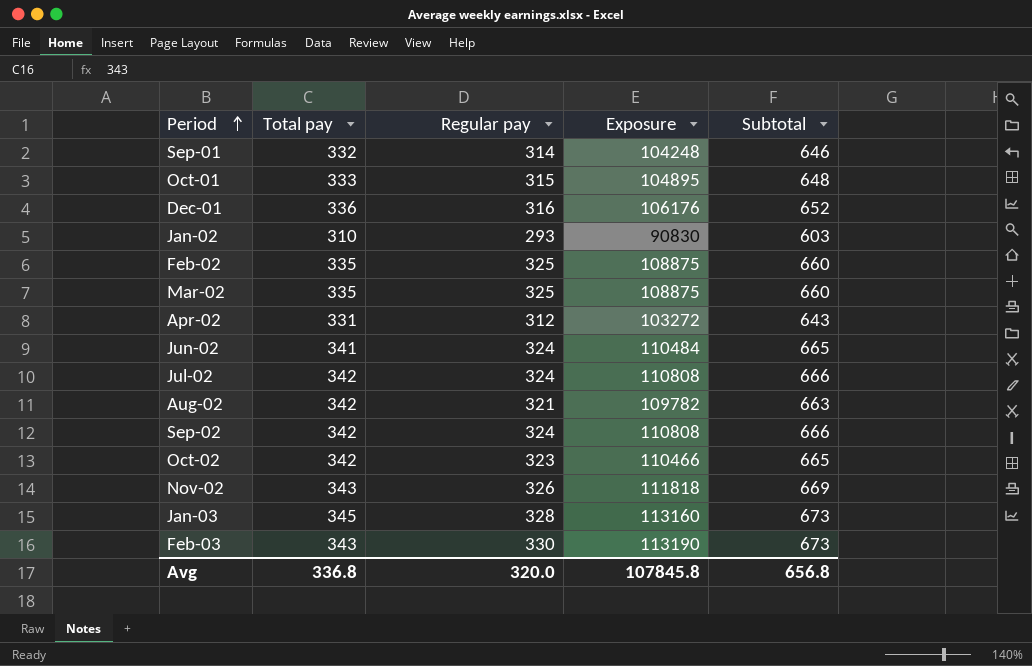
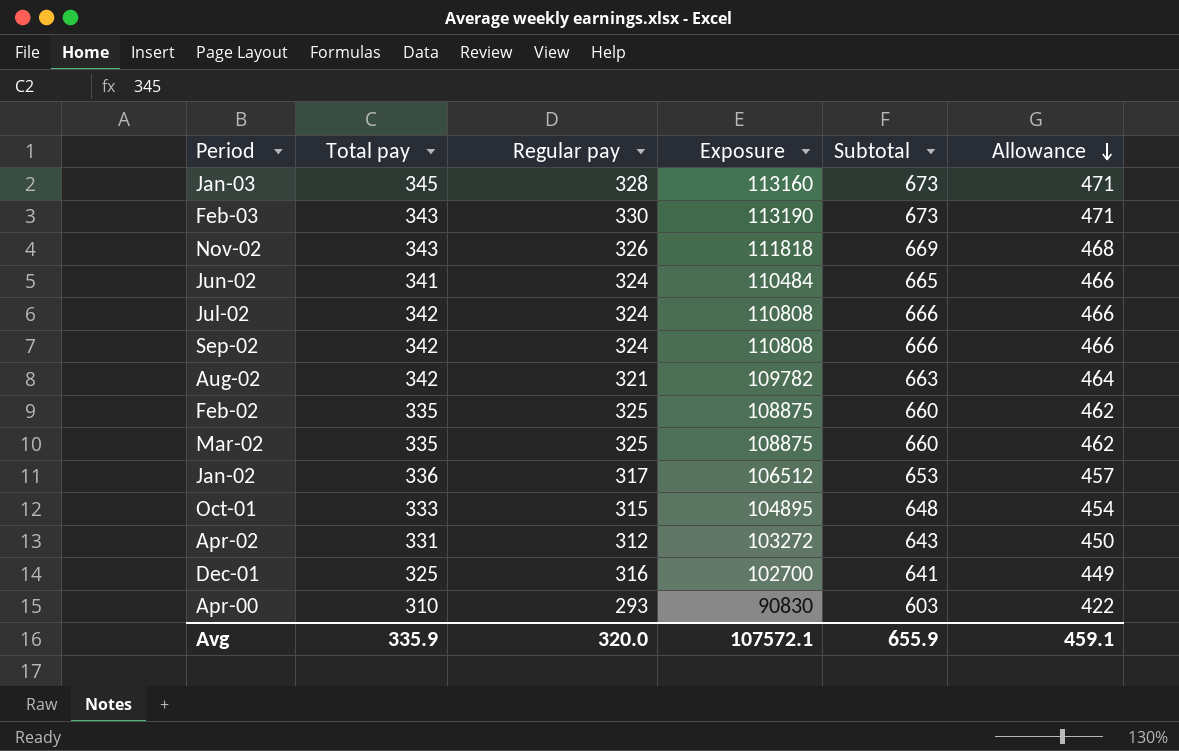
row order: Period ascending -> Allowance descending
column Allowance | formula: none -> [Subtotal] * 0.7
row Sep-01: 332 | 314 | 104248 | 646 -> none
row Oct-02: 342 | 323 | 110466 | 665 -> none
Jan-02 | Total pay: 310 -> 336
Jan-02 | Regular pay: 293 -> 317
Jan-02 | Exposure: 90830 -> 106512
Jan-02 | Subtotal: 603 -> 653
Dec-01 | Total pay: 336 -> 325
Dec-01 | Exposure: 106176 -> 102700
Dec-01 | Subtotal: 652 -> 641
row Apr-00: none -> 310 | 293 | 90830 | 603 | 422
Avg | Total pay: 336.8 -> 335.9
Avg | Exposure: 107845.8 -> 107572.1
Avg | Subtotal: 656.8 -> 655.9

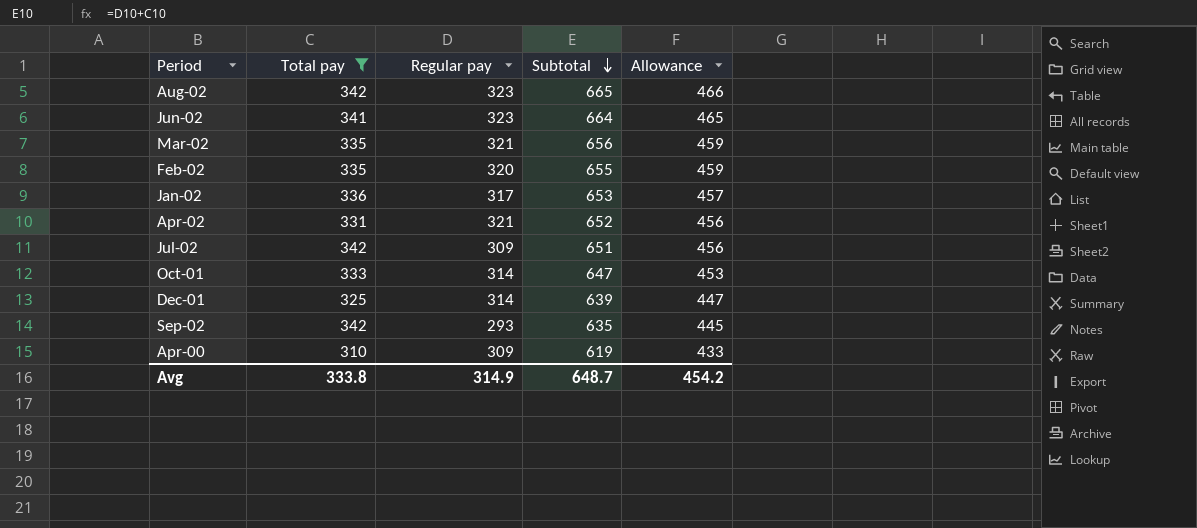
filter: none -> Total pay <= 342
row order: Allowance descending -> Subtotal descending
column Exposure | formula: [Total pay] * [Regular pay] -> none
Aug-02 | Regular pay: 321 -> 323
Aug-02 | Subtotal: 663 -> 665
Aug-02 | Allowance: 464 -> 466
Jun-02 | Regular pay: 324 -> 323
Jun-02 | Subtotal: 665 -> 664
Jun-02 | Allowance: 466 -> 465
Mar-02 | Regular pay: 325 -> 321
Mar-02 | Subtotal: 660 -> 656
Mar-02 | Allowance: 462 -> 459
Feb-02 | Regular pay: 325 -> 320
Feb-02 | Subtotal: 660 -> 655
Feb-02 | Allowance: 462 -> 459
Apr-02 | Regular pay: 312 -> 321
Apr-02 | Subtotal: 643 -> 652
Apr-02 | Allowance: 450 -> 456
Jul-02 | Regular pay: 324 -> 309
Jul-02 | Subtotal: 666 -> 651
Jul-02 | Allowance: 466 -> 456
Oct-01 | Regular pay: 315 -> 314
Oct-01 | Subtotal: 648 -> 647
Oct-01 | Allowance: 454 -> 453
Dec-01 | Regular pay: 316 -> 314
Dec-01 | Subtotal: 641 -> 639
Dec-01 | Allowance: 449 -> 447
Sep-02 | Regular pay: 324 -> 293
Sep-02 | Subtotal: 666 -> 635
Sep-02 | Allowance: 466 -> 445
Apr-00 | Regular pay: 293 -> 309
Apr-00 | Subtotal: 603 -> 619
Apr-00 | Allowance: 422 -> 433
Avg | Total pay: 335.9 -> 333.8
Avg | Regular pay: 320.0 -> 314.9
Avg | Subtotal: 655.9 -> 648.7
Avg | Allowance: 459.1 -> 454.2

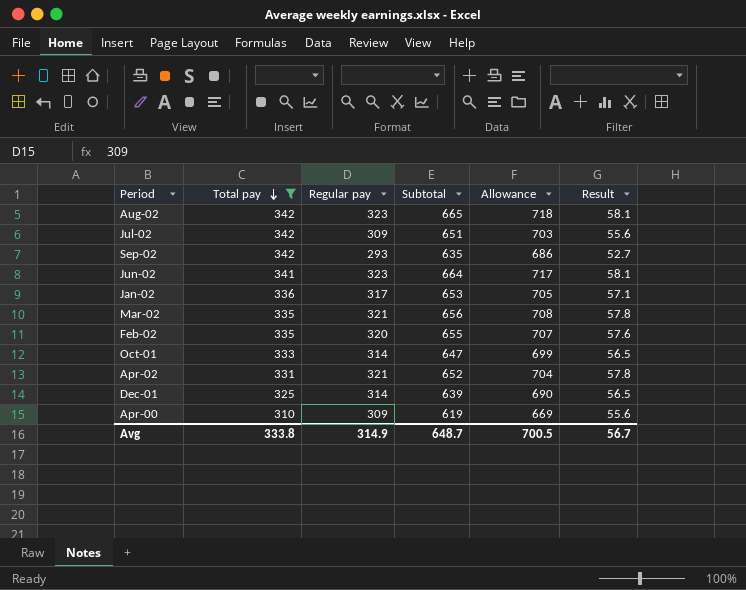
row order: Subtotal descending -> Total pay descending
column Allowance | formula: [Subtotal] * 0.7 -> [Subtotal] * 1.08
column Result | formula: none -> [Regular pay] * 0.18
Avg | Allowance: 454.2 -> 700.5

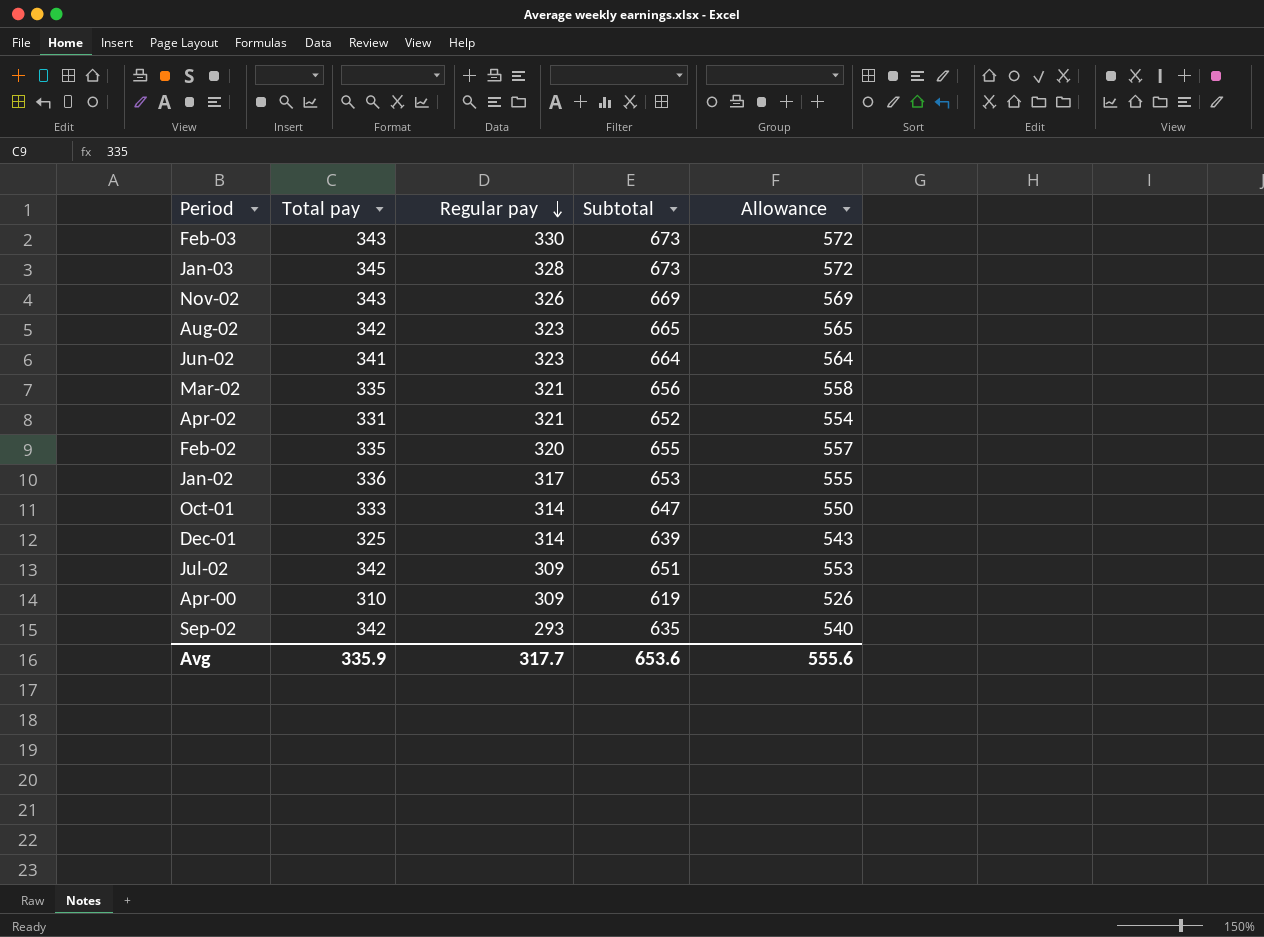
filter: Total pay <= 342 -> none
row order: Total pay descending -> Regular pay descending
column Result | formula: [Regular pay] * 0.18 -> none
column Allowance | formula: [Subtotal] * 1.08 -> [Subtotal] * 0.85
Avg | Total pay: 333.8 -> 335.9
Avg | Regular pay: 314.9 -> 317.7
Avg | Subtotal: 648.7 -> 653.6
Avg | Allowance: 700.5 -> 555.6

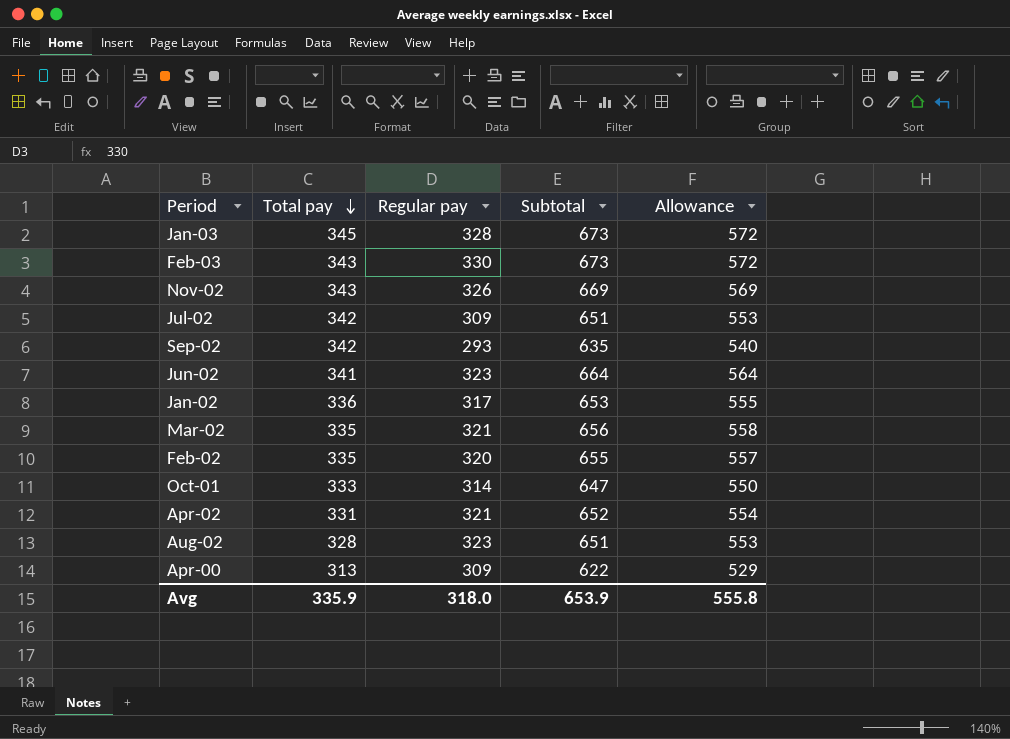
row order: Regular pay descending -> Total pay descending
row Dec-01: 325 | 314 | 639 | 543 -> none
Aug-02 | Total pay: 342 -> 328
Aug-02 | Subtotal: 665 -> 651
Aug-02 | Allowance: 565 -> 553
Apr-00 | Total pay: 310 -> 313
Apr-00 | Subtotal: 619 -> 622
Apr-00 | Allowance: 526 -> 529
Avg | Regular pay: 317.7 -> 318.0
Avg | Subtotal: 653.6 -> 653.9
Avg | Allowance: 555.6 -> 555.8

